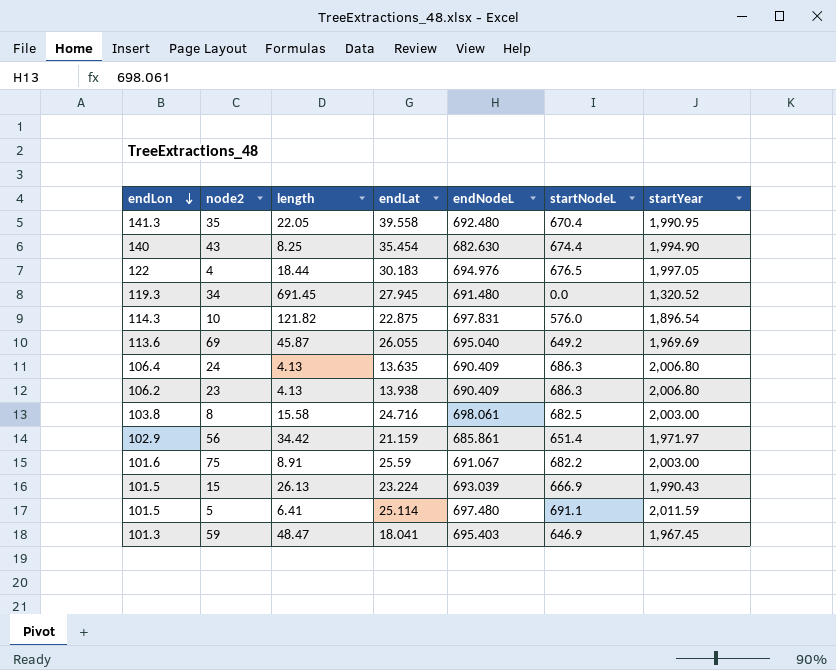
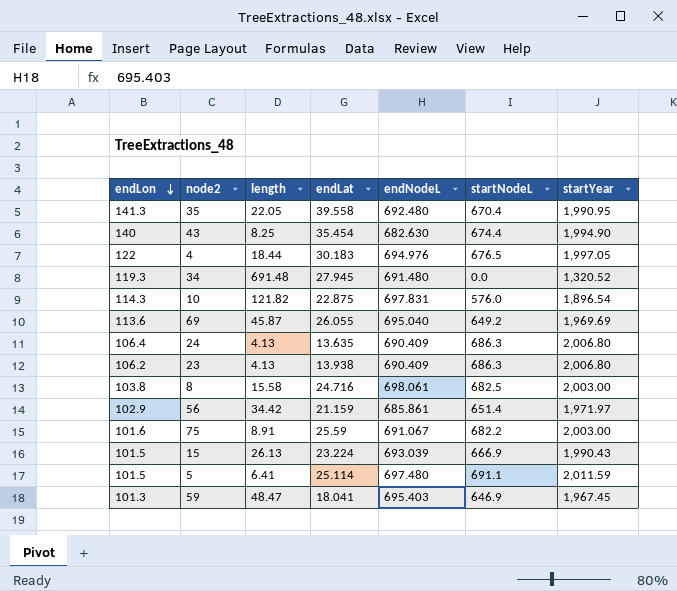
34 | length: 691.45 -> 691.48

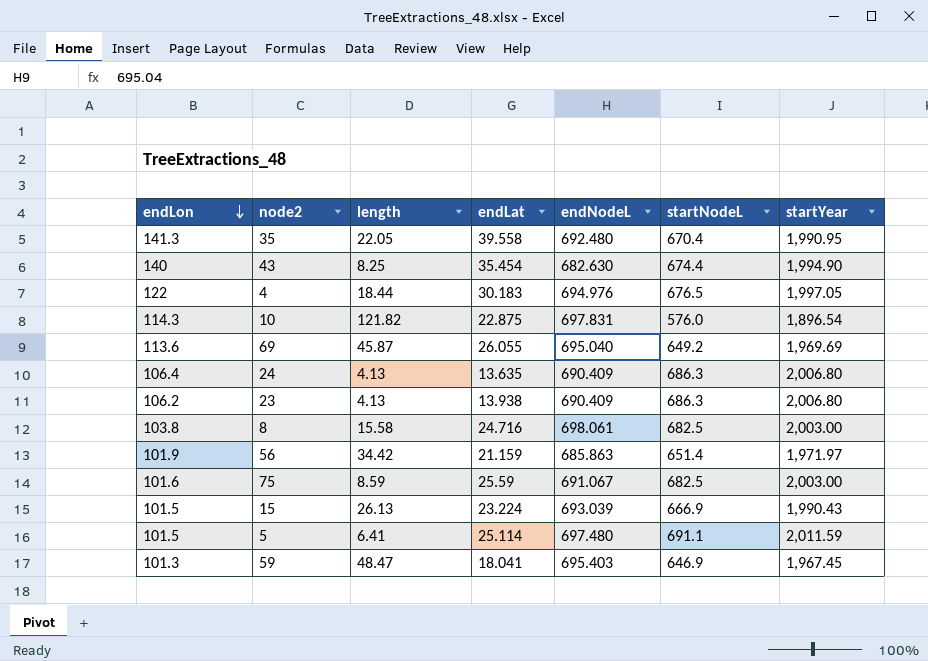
row 34: 119.3 | 691.48 | 27.945 | 691.480 | 0.0 | 1,320.52 -> none
56 | endLon: 102.9 -> 101.9
56 | endNodeL: 685.861 -> 685.863
75 | length: 8.91 -> 8.59
75 | startNodeL: 682.2 -> 682.5

